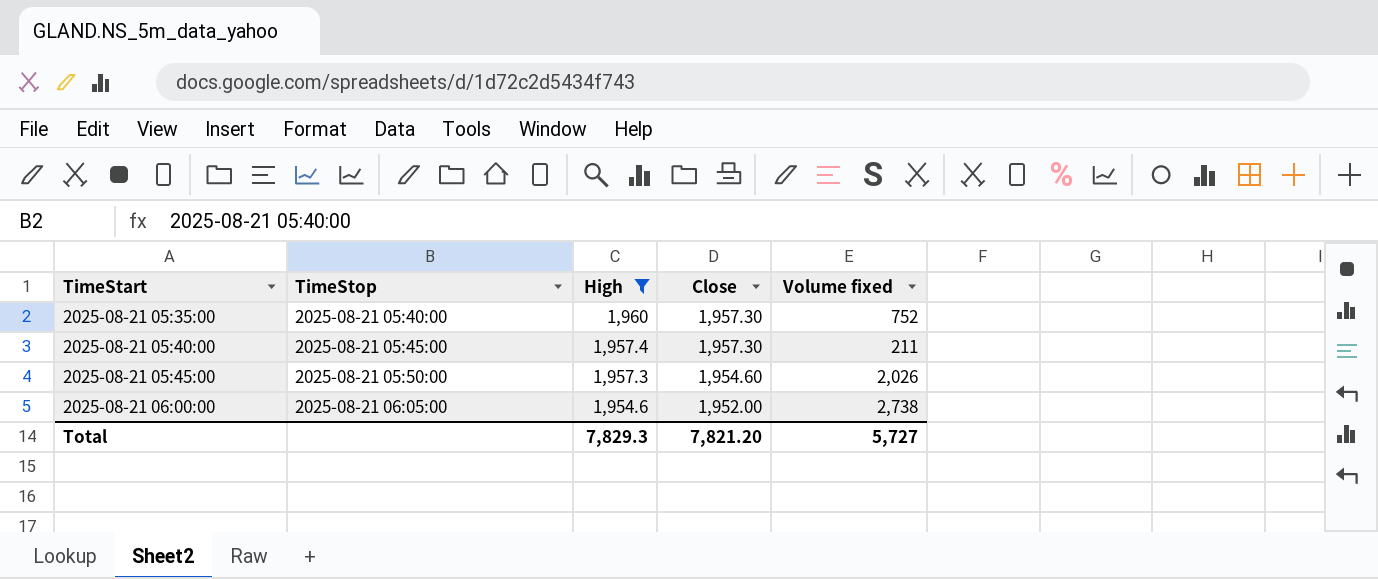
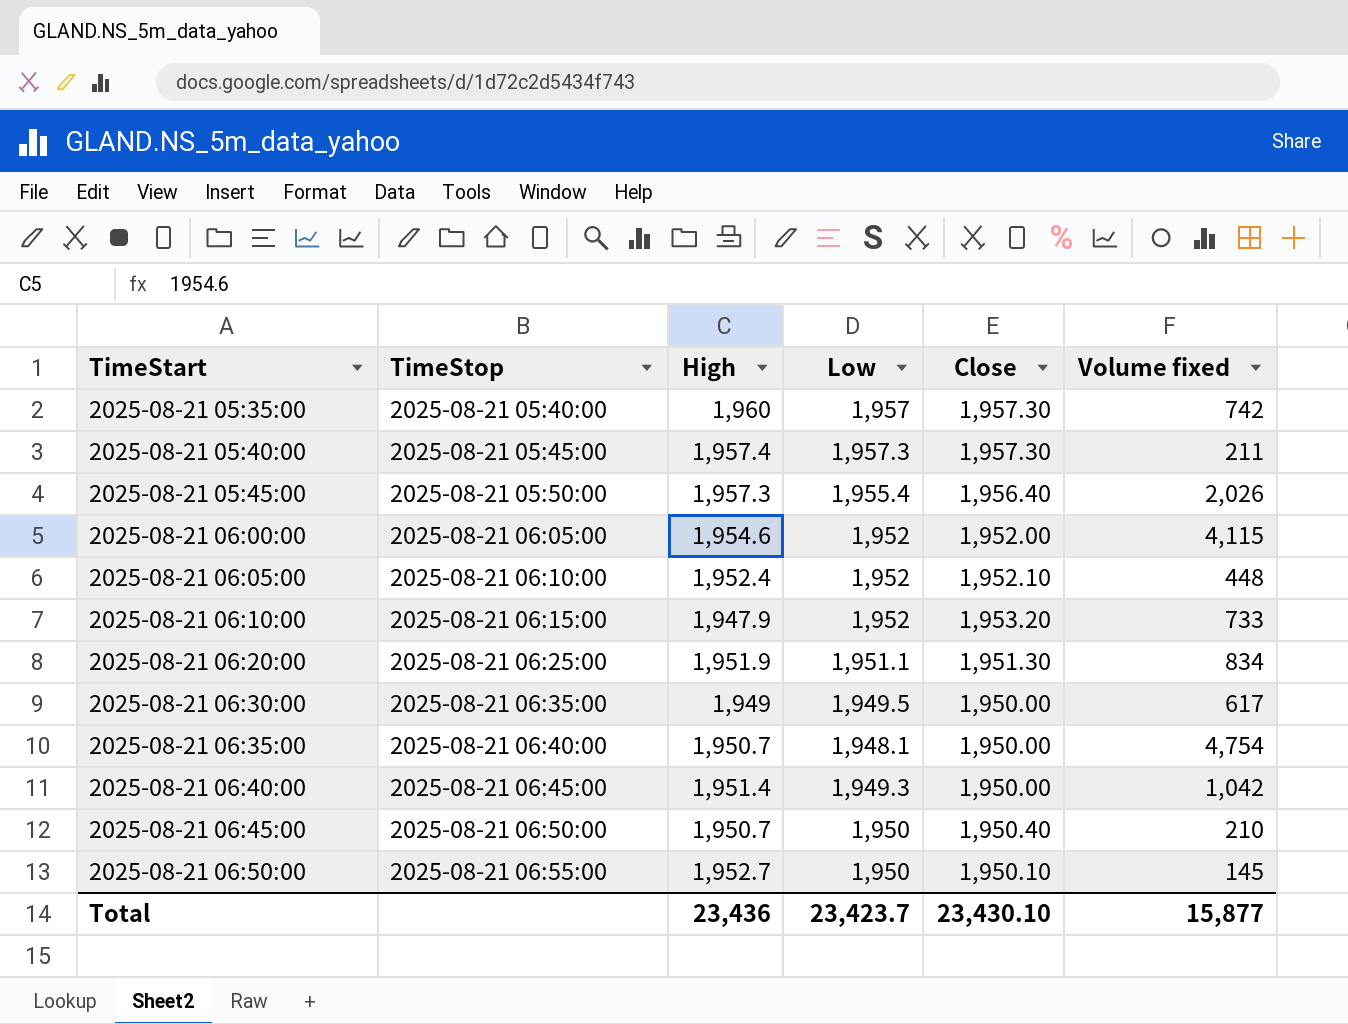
filter: High >= 1,954.6 -> none
column Low | position: none -> 4
2025-08-21 05:35:00 | Volume fixed: 752 -> 742
2025-08-21 05:45:00 | Close: 1,954.60 -> 1,956.40
2025-08-21 06:00:00 | Volume fixed: 2,738 -> 4,115
Total | High: 7,829.3 -> 23,436
Total | Close: 7,821.20 -> 23,430.10
Total | Volume fixed: 5,727 -> 15,877

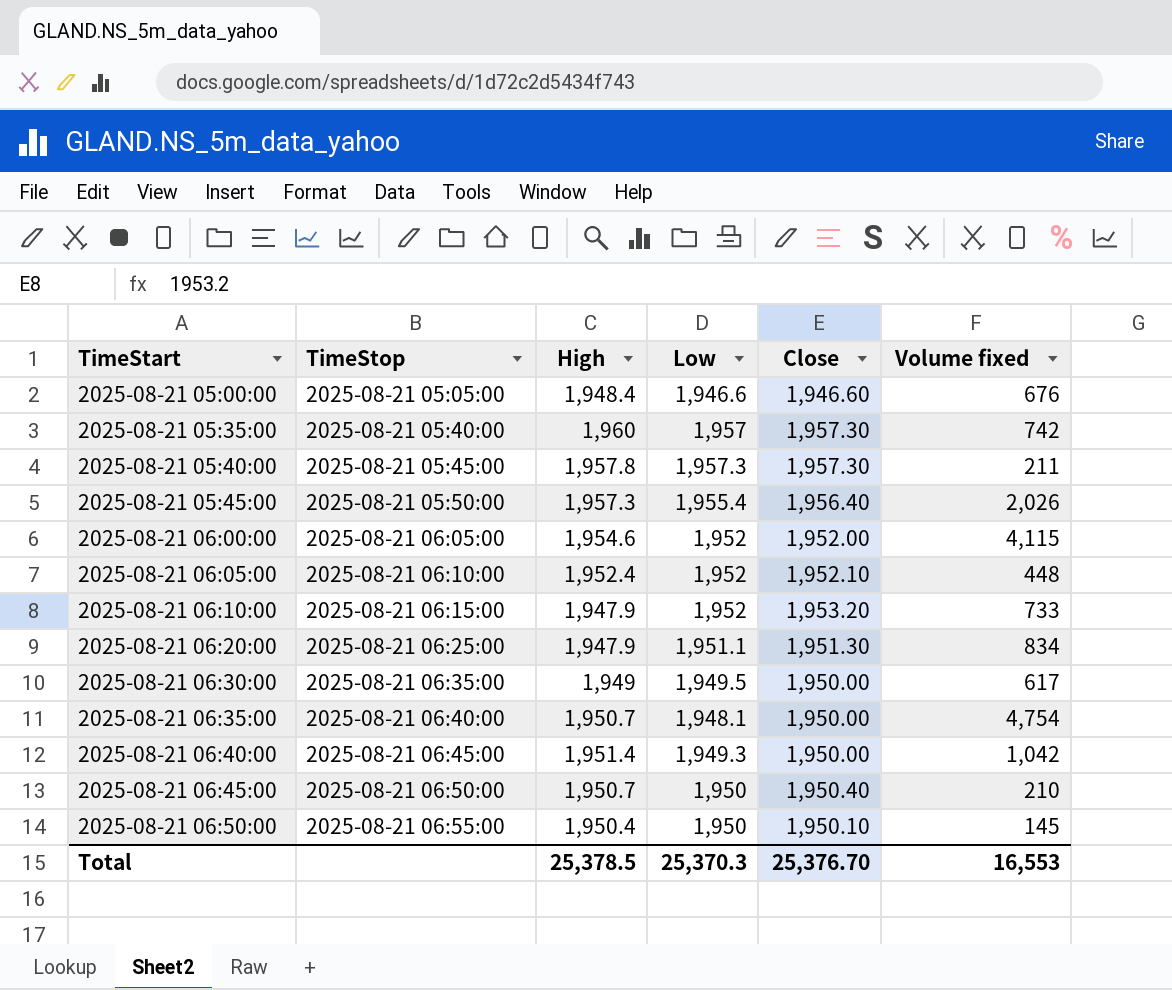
row 2025-08-21 05:00:00: none -> 2025-08-21 05:05:00 | 1,948.4 | 1,946.6 | 1,946.60 | 676
2025-08-21 05:40:00 | High: 1,957.4 -> 1,957.8
2025-08-21 06:20:00 | High: 1,951.9 -> 1,947.9
2025-08-21 06:50:00 | High: 1,952.7 -> 1,950.4
Total | High: 23,436 -> 25,378.5
Total | Low: 23,423.7 -> 25,370.3
Total | Close: 23,430.10 -> 25,376.70
Total | Volume fixed: 15,877 -> 16,553

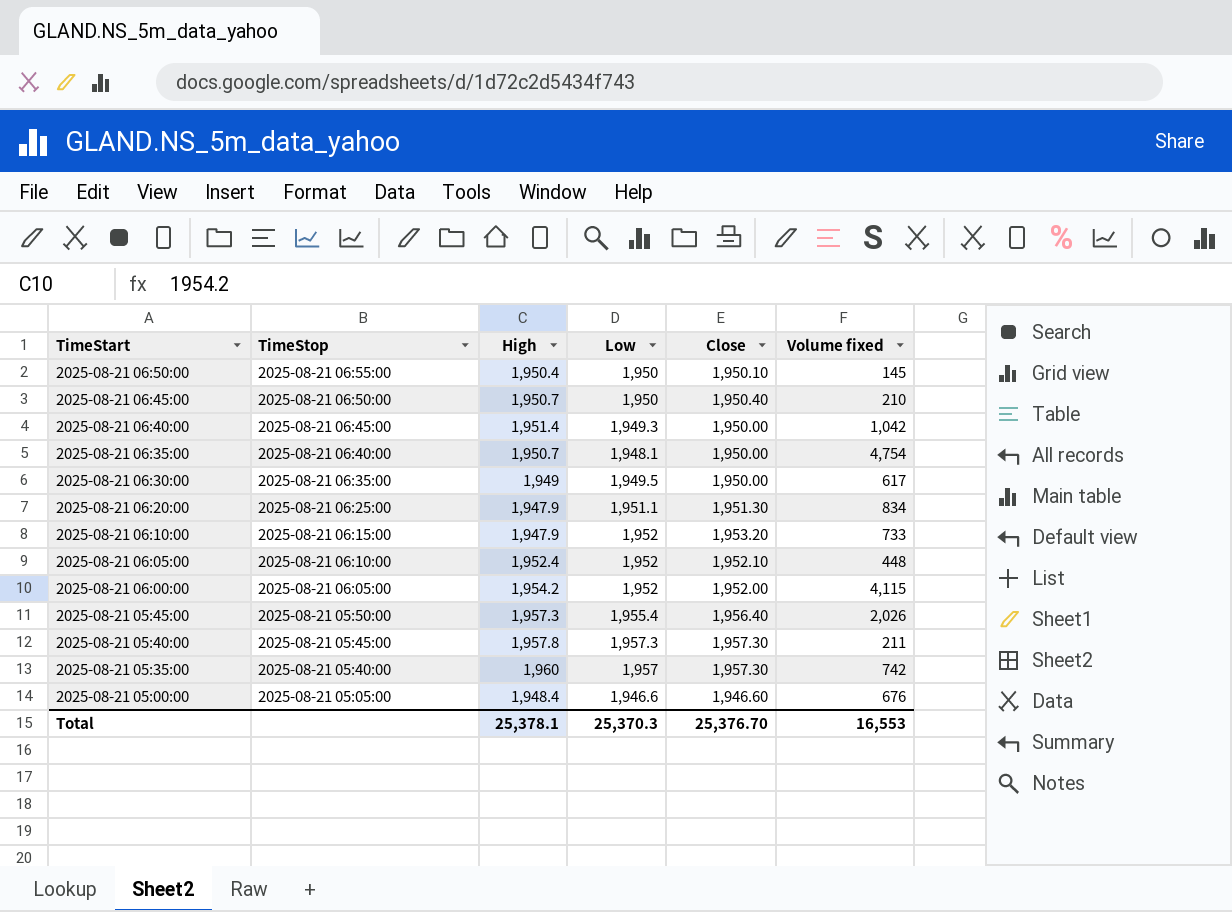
row order: TimeStart ascending -> TimeStart descending
2025-08-21 06:00:00 | High: 1,954.6 -> 1,954.2
Total | High: 25,378.5 -> 25,378.1

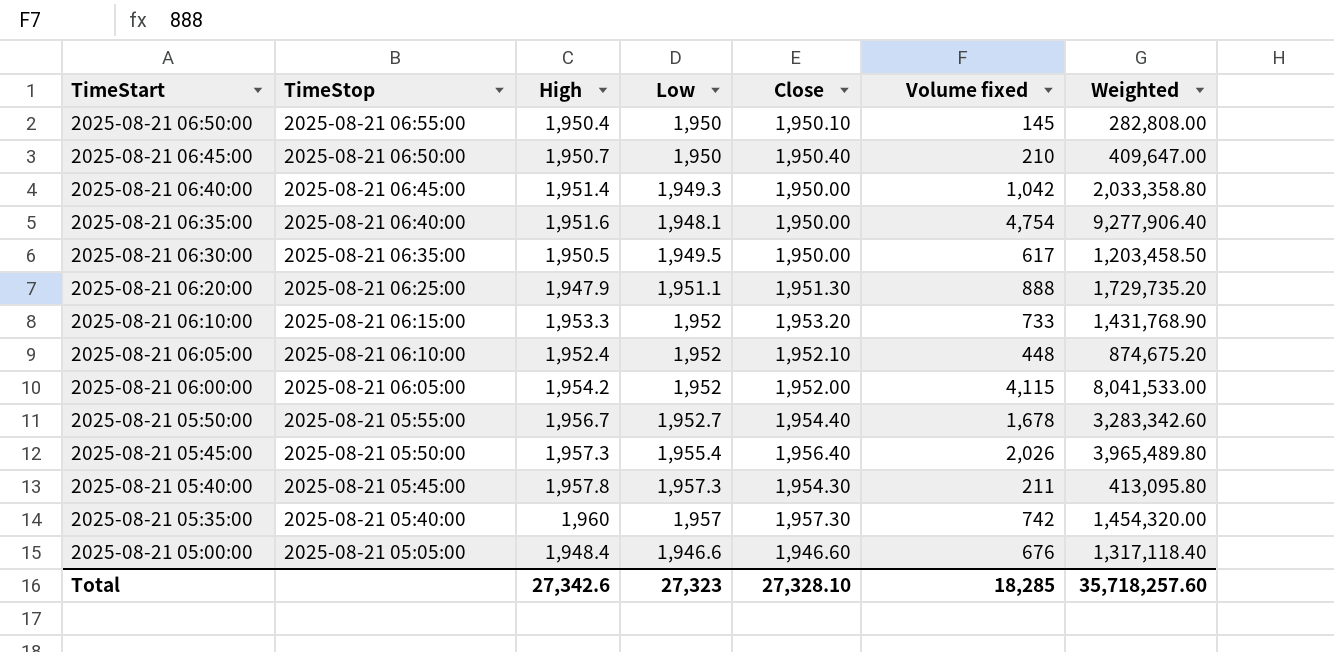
column Weighted | formula: none -> [High] * [Volume fixed]
2025-08-21 06:35:00 | High: 1,950.7 -> 1,951.6
2025-08-21 06:30:00 | High: 1,949 -> 1,950.5
2025-08-21 06:20:00 | Volume fixed: 834 -> 888
2025-08-21 06:10:00 | High: 1,947.9 -> 1,953.3
row 2025-08-21 05:50:00: none -> 2025-08-21 05:55:00 | 1,956.7 | 1,952.7 | 1,954.40 | 1,678 | 3,283,342.60
2025-08-21 05:40:00 | Close: 1,957.30 -> 1,954.30
Total | High: 25,378.1 -> 27,342.6
Total | Low: 25,370.3 -> 27,323
Total | Close: 25,376.70 -> 27,328.10
Total | Volume fixed: 16,553 -> 18,285

